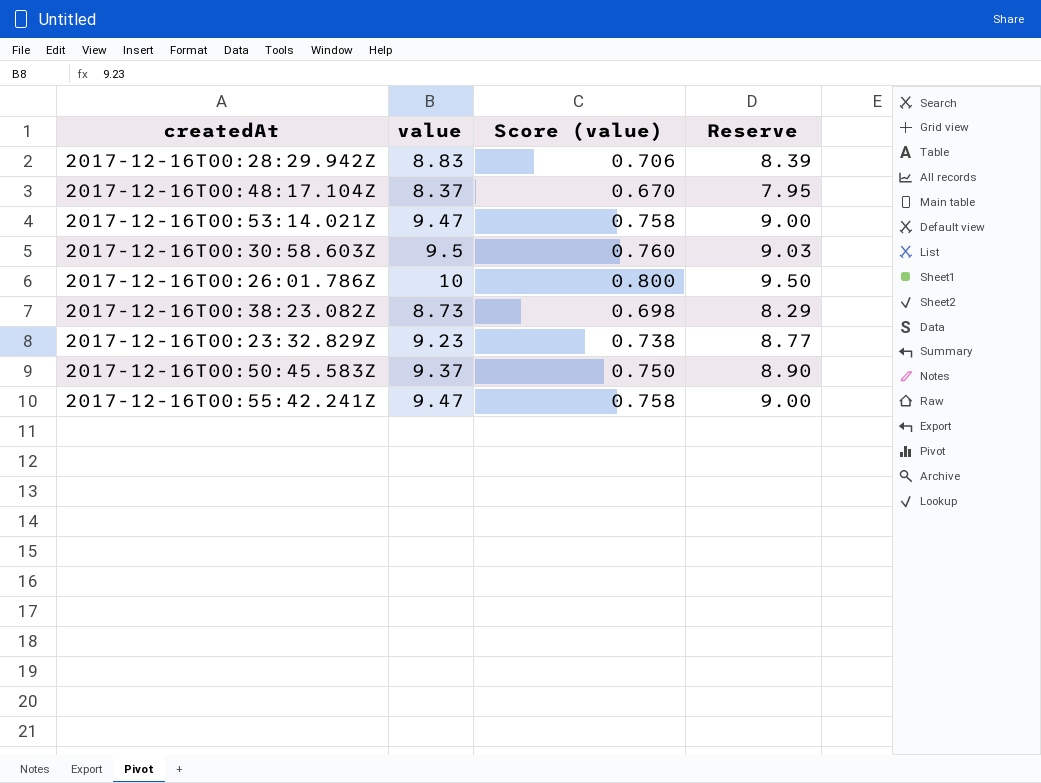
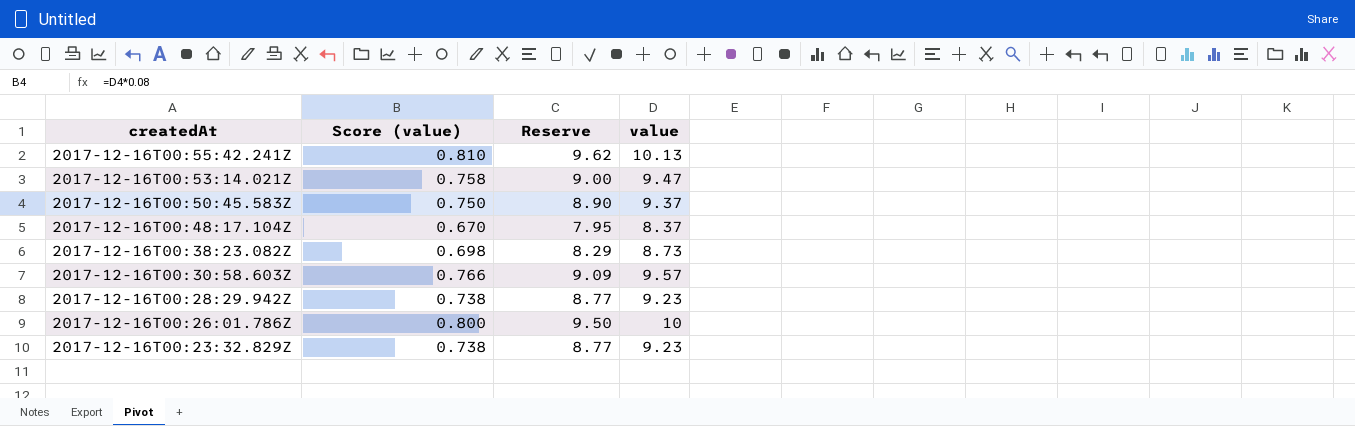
row order: none -> createdAt descending
column value | position: 2 -> 4
2017-12-16T00:55:42.241Z | Score (value): 0.758 -> 0.810
2017-12-16T00:55:42.241Z | Reserve: 9.00 -> 9.62
2017-12-16T00:55:42.241Z | value: 9.47 -> 10.13
2017-12-16T00:30:58.603Z | Score (value): 0.760 -> 0.766
2017-12-16T00:30:58.603Z | Reserve: 9.03 -> 9.09
2017-12-16T00:30:58.603Z | value: 9.5 -> 9.57
2017-12-16T00:28:29.942Z | Score (value): 0.706 -> 0.738
2017-12-16T00:28:29.942Z | Reserve: 8.39 -> 8.77
2017-12-16T00:28:29.942Z | value: 8.83 -> 9.23

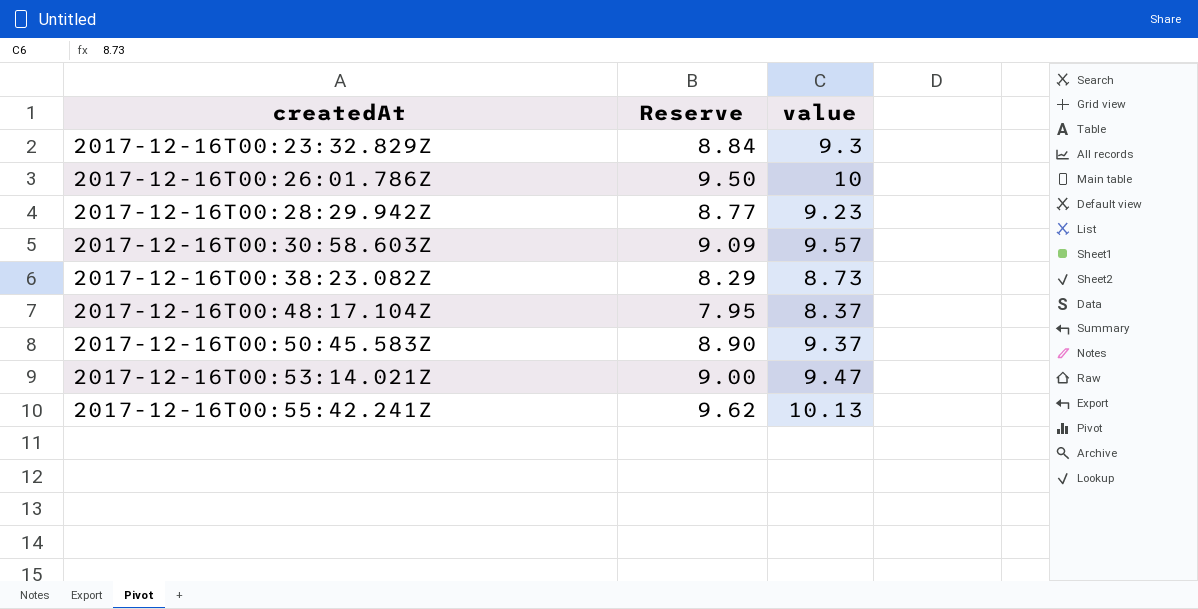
row order: createdAt descending -> createdAt ascending
column Score (value) | formula: [value] * 0.08 -> none
2017-12-16T00:23:32.829Z | Reserve: 8.77 -> 8.84
2017-12-16T00:23:32.829Z | value: 9.23 -> 9.3

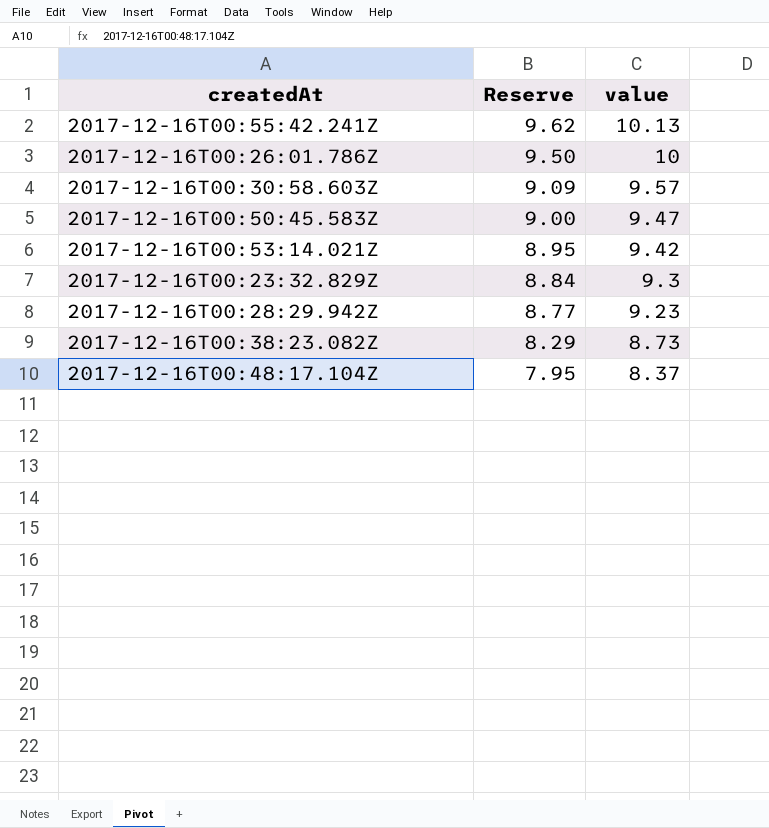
row order: createdAt ascending -> Reserve descending
2017-12-16T00:50:45.583Z | Reserve: 8.90 -> 9.00
2017-12-16T00:50:45.583Z | value: 9.37 -> 9.47
2017-12-16T00:53:14.021Z | Reserve: 9.00 -> 8.95
2017-12-16T00:53:14.021Z | value: 9.47 -> 9.42

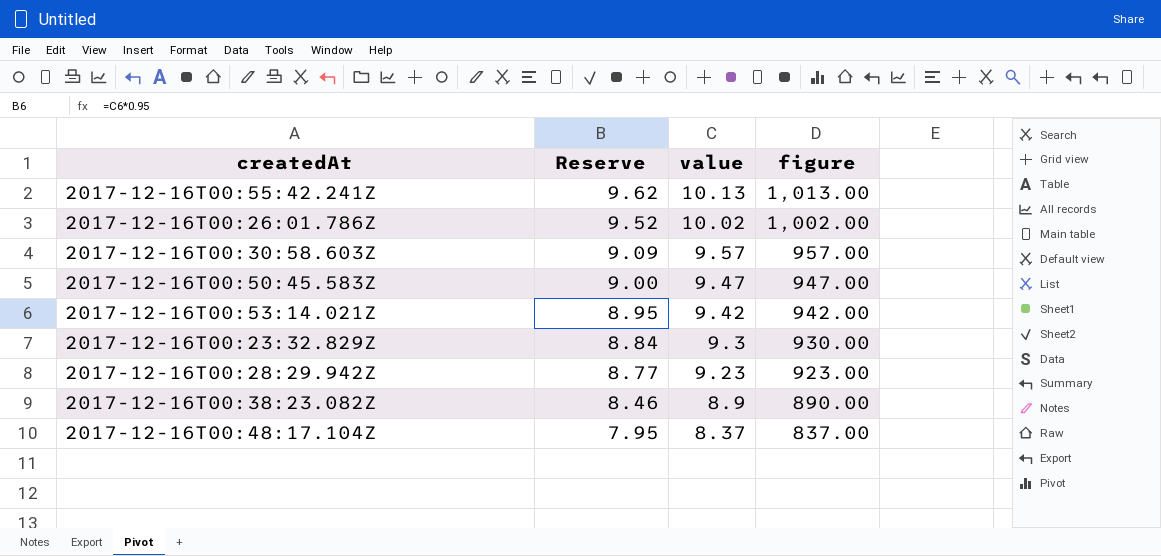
column figure | formula: none -> [value] * 100
2017-12-16T00:26:01.786Z | Reserve: 9.50 -> 9.52
2017-12-16T00:26:01.786Z | value: 10 -> 10.02
2017-12-16T00:38:23.082Z | Reserve: 8.29 -> 8.46
2017-12-16T00:38:23.082Z | value: 8.73 -> 8.9

